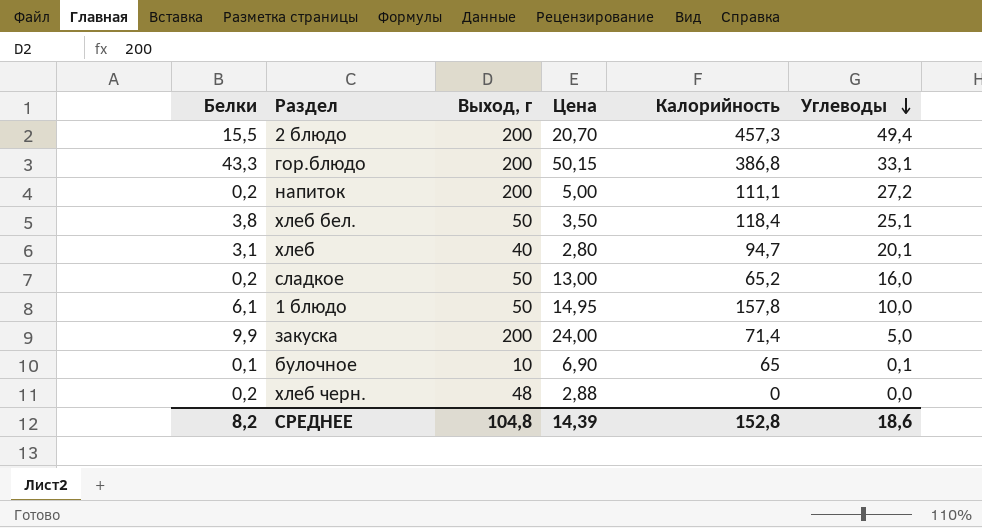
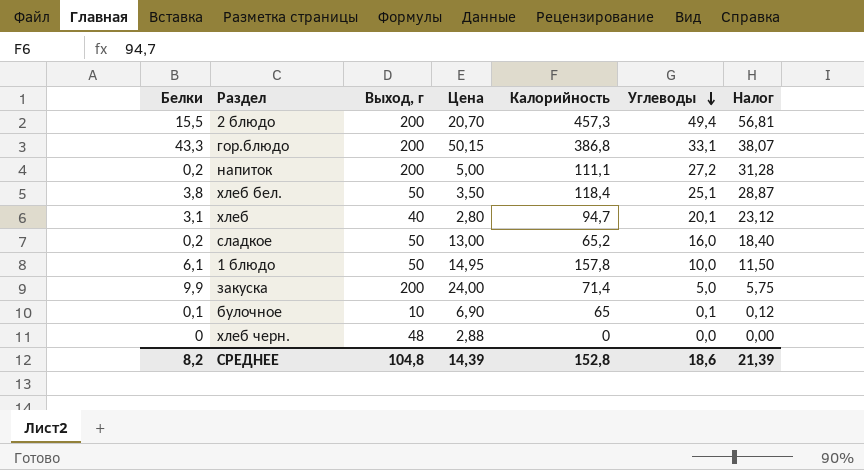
column Налог | formula: none -> [Углеводы] * 1,15
хлеб черн. | Белки: 0,2 -> 0

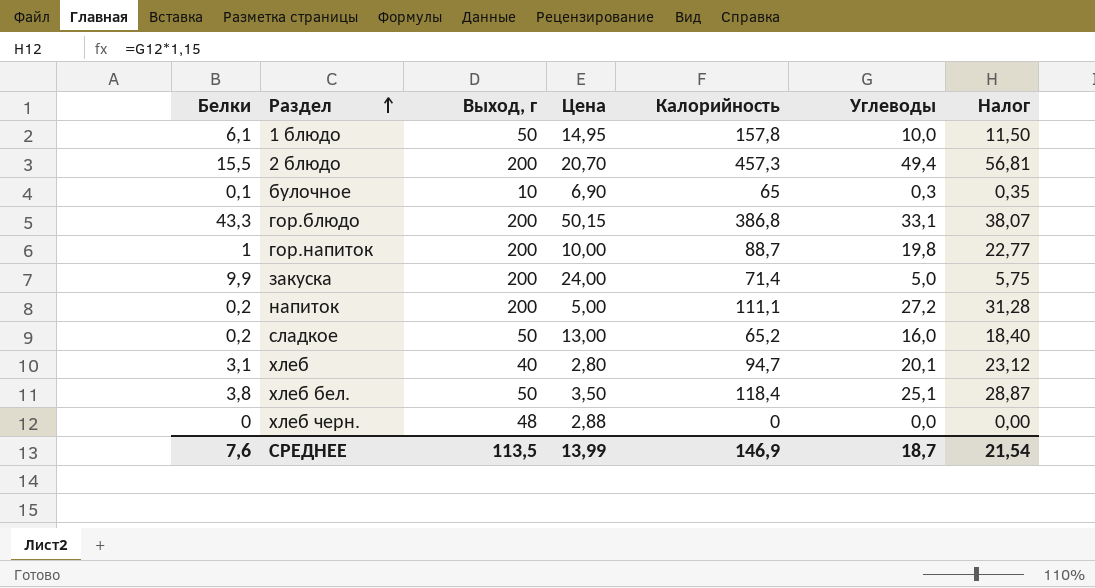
row order: Углеводы descending -> Раздел ascending
булочное | Углеводы: 0,1 -> 0,3
булочное | Налог: 0,12 -> 0,35
row гор.напиток: none -> 1 | 200 | 10,00 | 88,7 | 19,8 | 22,77
СРЕДНЕЕ | Белки: 8,2 -> 7,6
СРЕДНЕЕ | Выход, г: 104,8 -> 113,5
СРЕДНЕЕ | Цена: 14,39 -> 13,99
СРЕДНЕЕ | Калорийность: 152,8 -> 146,9
СРЕДНЕЕ | Углеводы: 18,6 -> 18,7
СРЕДНЕЕ | Налог: 21,39 -> 21,54

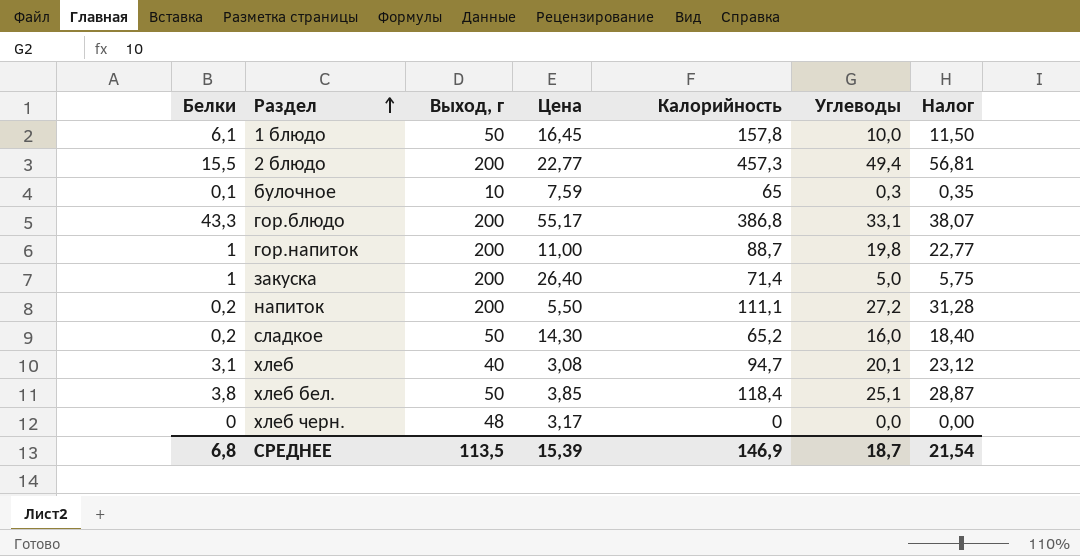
1 блюдо | Цена: 14,95 -> 16,45
2 блюдо | Цена: 20,70 -> 22,77
булочное | Цена: 6,90 -> 7,59
гор.блюдо | Цена: 50,15 -> 55,17
гор.напиток | Цена: 10,00 -> 11,00
закуска | Белки: 9,9 -> 1
закуска | Цена: 24,00 -> 26,40
напиток | Цена: 5,00 -> 5,50
сладкое | Цена: 13,00 -> 14,30
хлеб | Цена: 2,80 -> 3,08
хлеб бел. | Цена: 3,50 -> 3,85
хлеб черн. | Цена: 2,88 -> 3,17
СРЕДНЕЕ | Белки: 7,6 -> 6,8
СРЕДНЕЕ | Цена: 13,99 -> 15,39

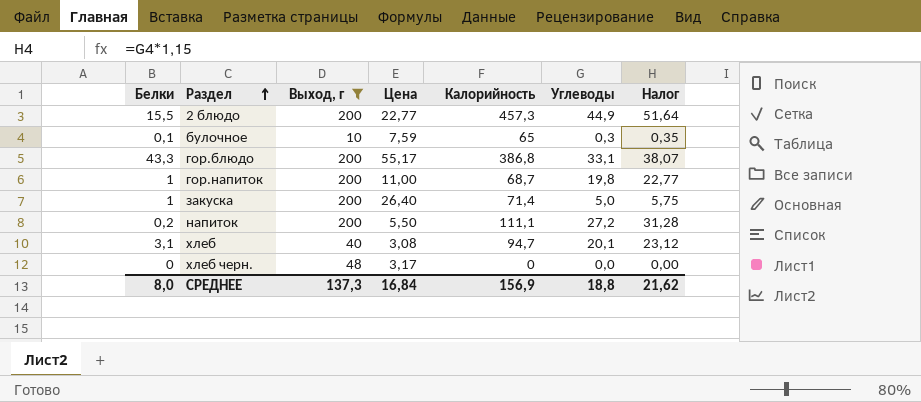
filter: none -> Выход, г != 50
2 блюдо | Углеводы: 49,4 -> 44,9
2 блюдо | Налог: 56,81 -> 51,64
гор.напиток | Калорийность: 88,7 -> 68,7
СРЕДНЕЕ | Белки: 6,8 -> 8,0
СРЕДНЕЕ | Выход, г: 113,5 -> 137,3
СРЕДНЕЕ | Цена: 15,39 -> 16,84
СРЕДНЕЕ | Калорийность: 146,9 -> 156,9
СРЕДНЕЕ | Углеводы: 18,7 -> 18,8
СРЕДНЕЕ | Налог: 21,54 -> 21,62

